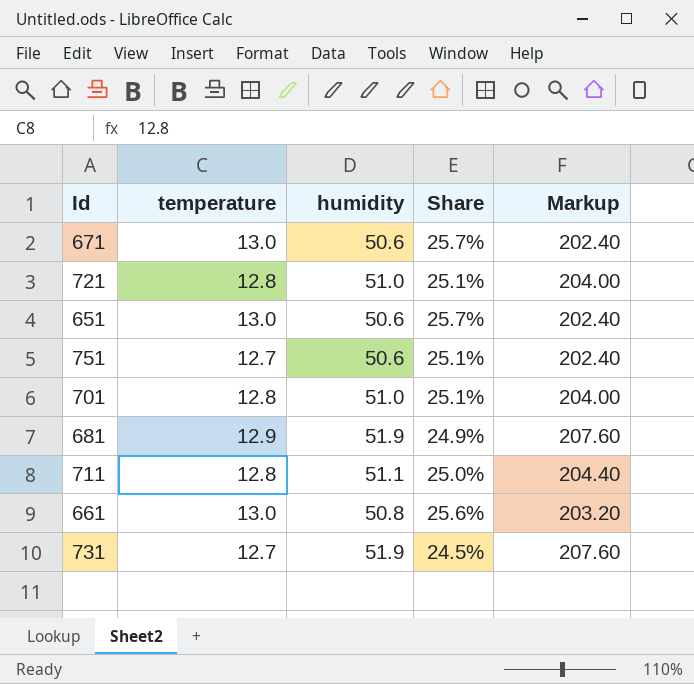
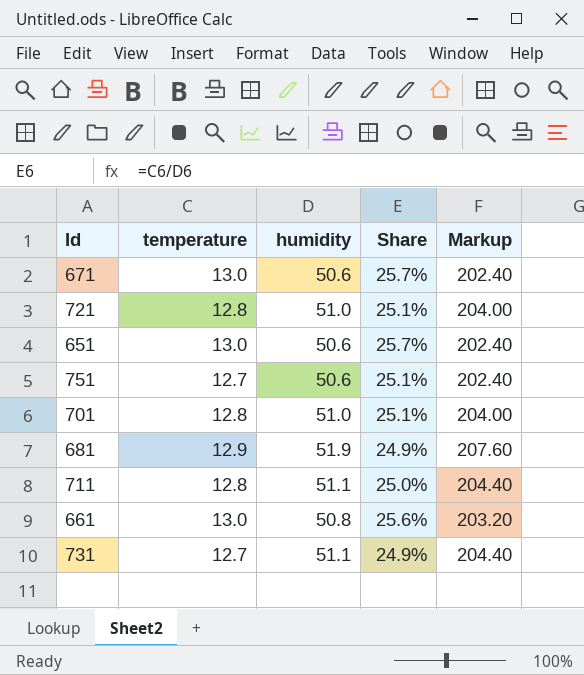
731 | humidity: 51.9 -> 51.1
731 | Share: 24.5% -> 24.9%
731 | Markup: 207.60 -> 204.40

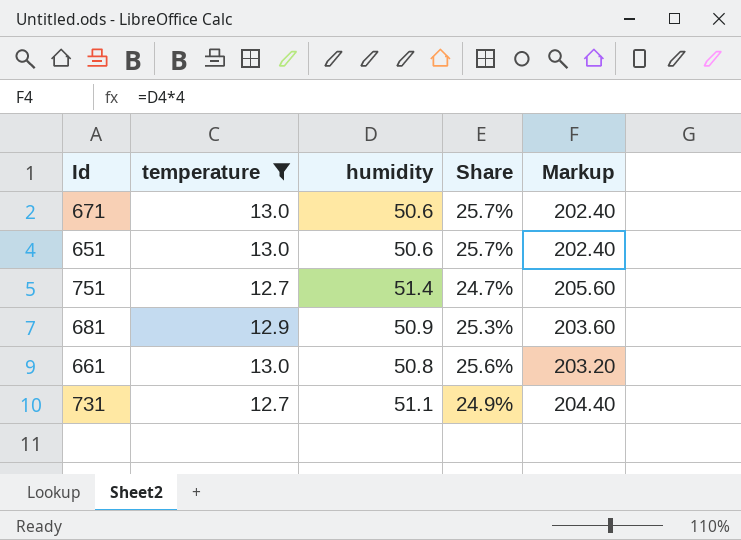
filter: none -> temperature != 12.8
751 | humidity: 50.6 -> 51.4
751 | Share: 25.1% -> 24.7%
751 | Markup: 202.40 -> 205.60
681 | humidity: 51.9 -> 50.9
681 | Share: 24.9% -> 25.3%
681 | Markup: 207.60 -> 203.60

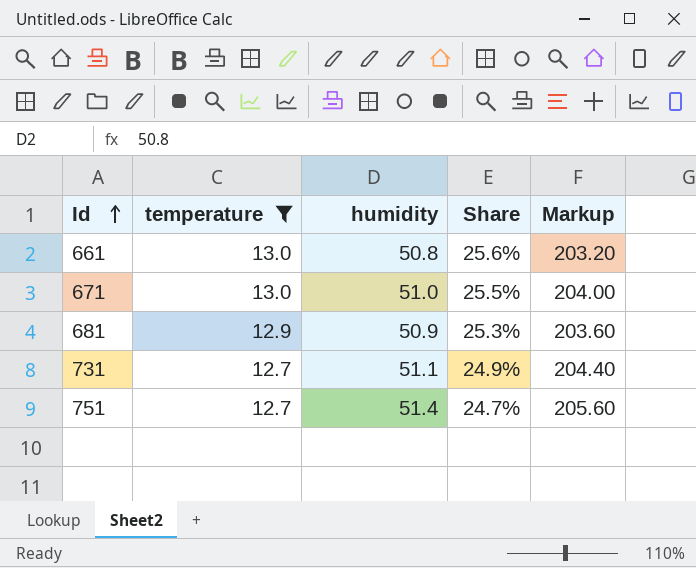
row order: none -> Id ascending
row 651: 13.0 | 50.6 | 25.7% | 202.40 -> none
671 | humidity: 50.6 -> 51.0
671 | Share: 25.7% -> 25.5%
671 | Markup: 202.40 -> 204.00

